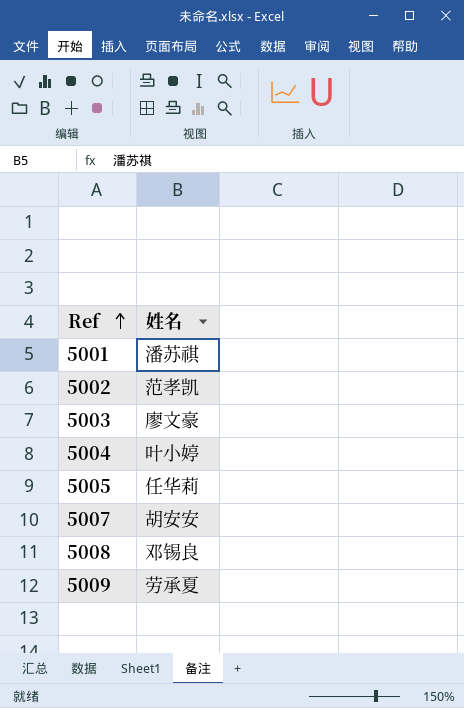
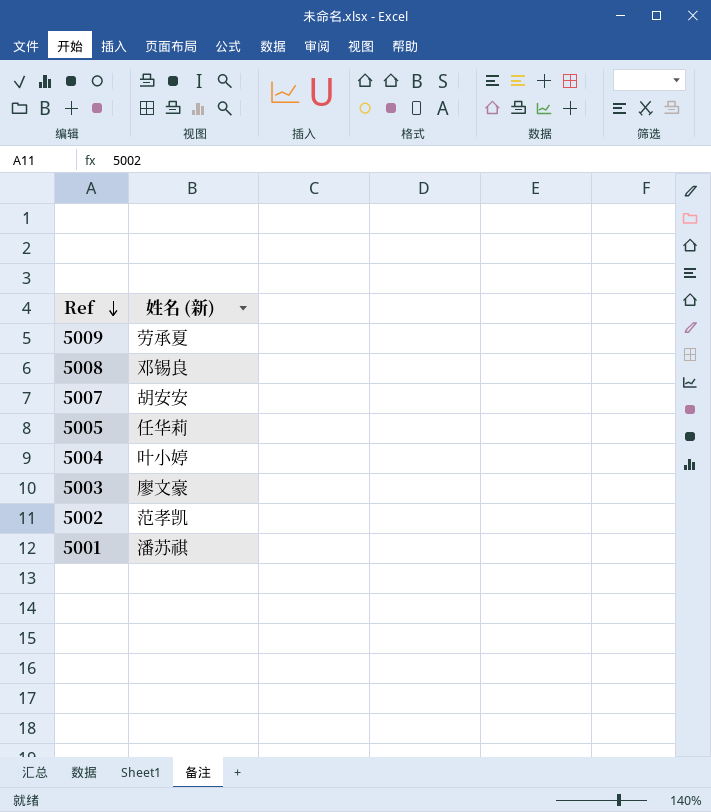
row order: Ref ascending -> Ref descending
column name: 姓名 -> 姓名 (新)

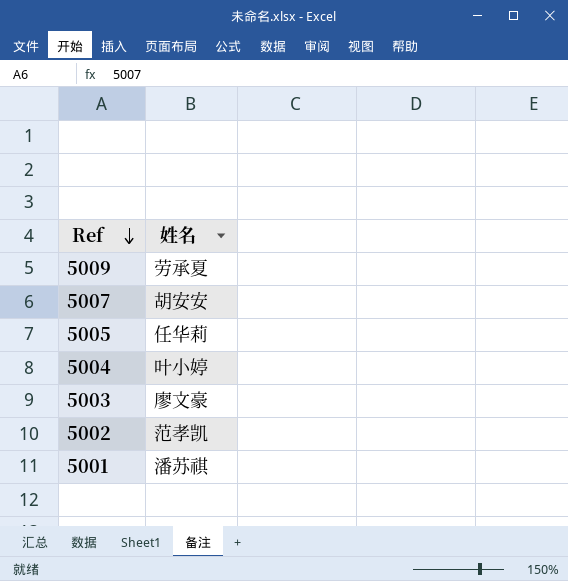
column name: 姓名 (新) -> 姓名
row 5008: 邓锡良 -> none

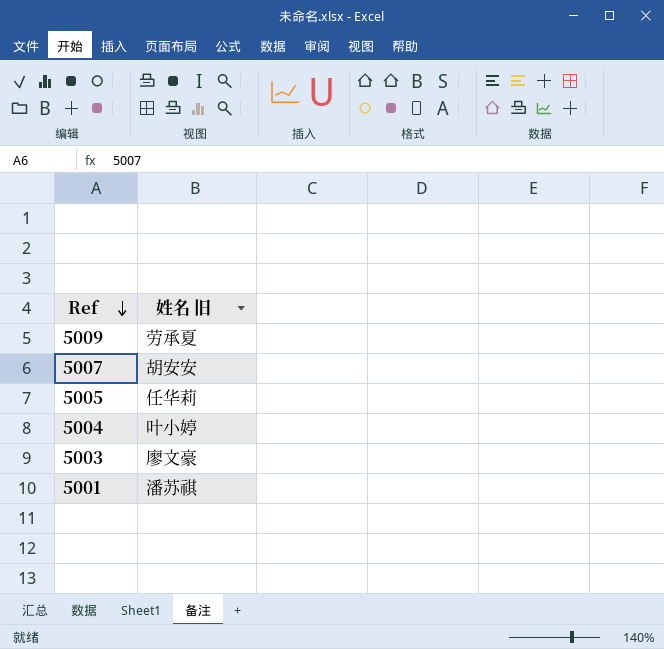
column name: 姓名 -> 姓名 旧
row 5002: 范孝凯 -> none

